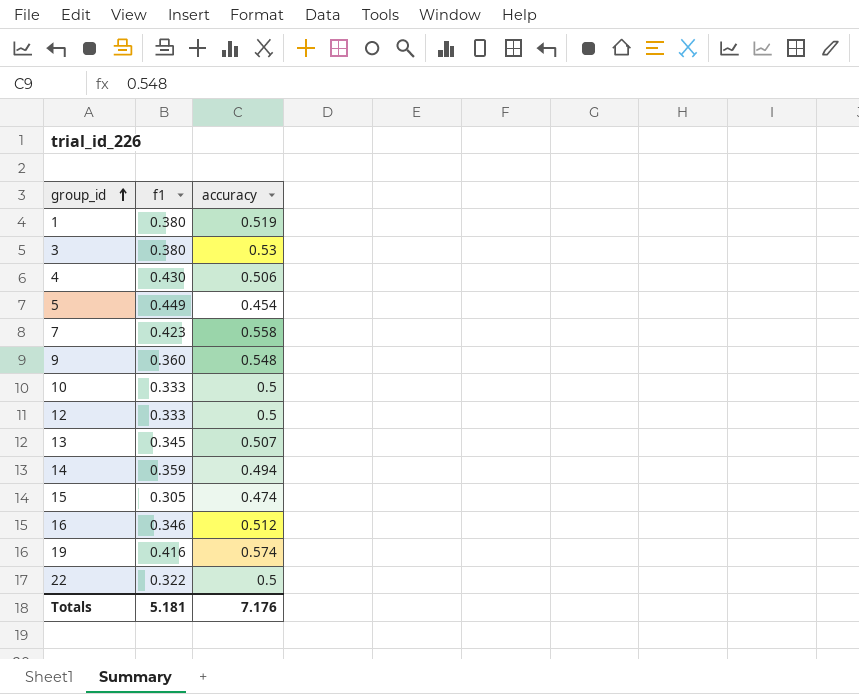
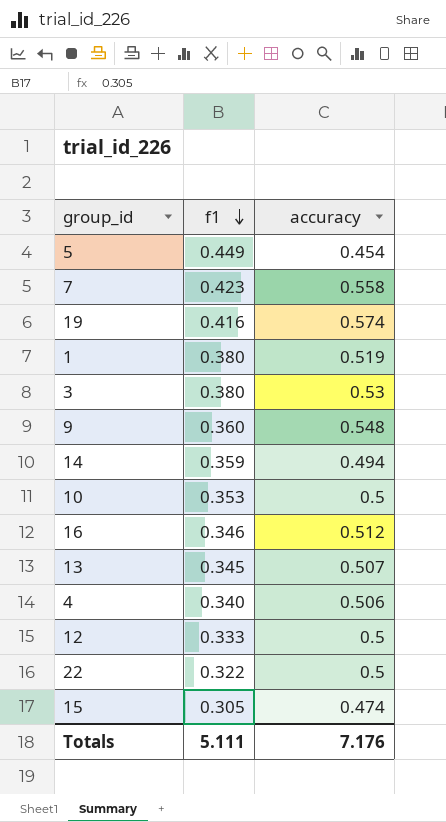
row order: group_id ascending -> f1 descending
10 | f1: 0.333 -> 0.353
4 | f1: 0.430 -> 0.340
Totals | f1: 5.181 -> 5.111

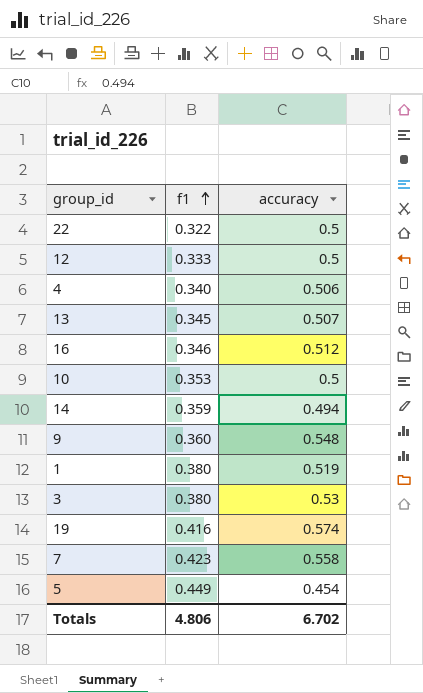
row order: f1 descending -> f1 ascending
row 15: 0.305 | 0.474 -> none
Totals | f1: 5.111 -> 4.806
Totals | accuracy: 7.176 -> 6.702

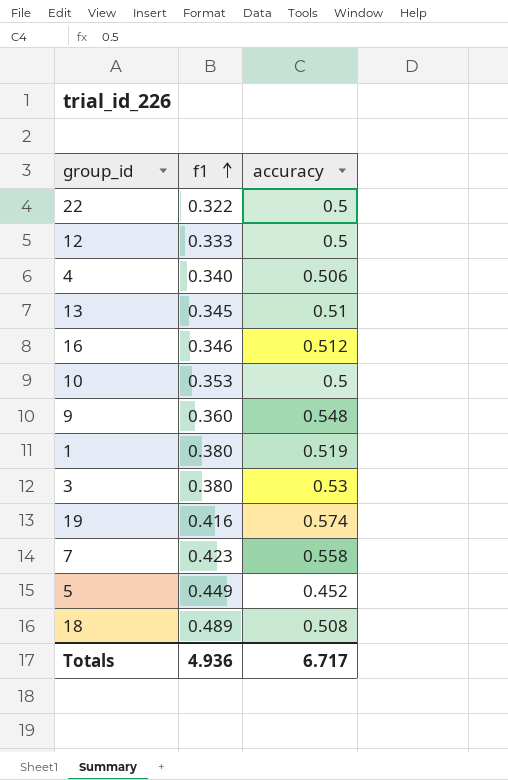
row 14: 0.359 | 0.494 -> none
13 | accuracy: 0.507 -> 0.51
5 | accuracy: 0.454 -> 0.452
row 18: none -> 0.489 | 0.508
Totals | f1: 4.806 -> 4.936
Totals | accuracy: 6.702 -> 6.717

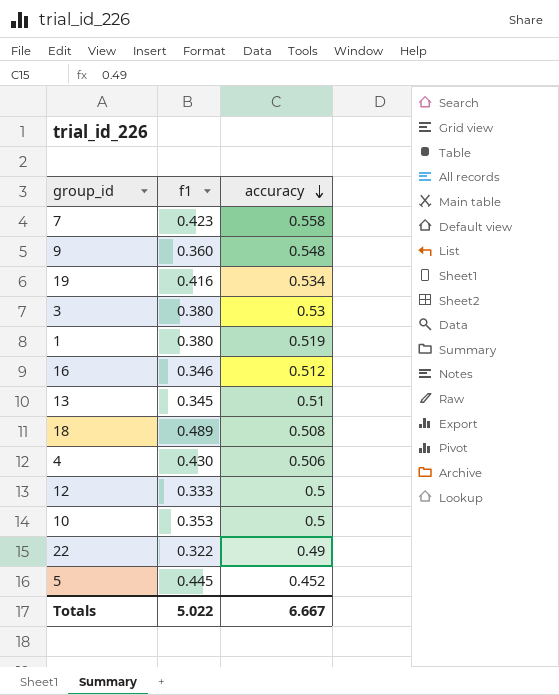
row order: f1 ascending -> accuracy descending
19 | accuracy: 0.574 -> 0.534
4 | f1: 0.340 -> 0.430
22 | accuracy: 0.5 -> 0.49
5 | f1: 0.449 -> 0.445
Totals | f1: 4.936 -> 5.022
Totals | accuracy: 6.717 -> 6.667

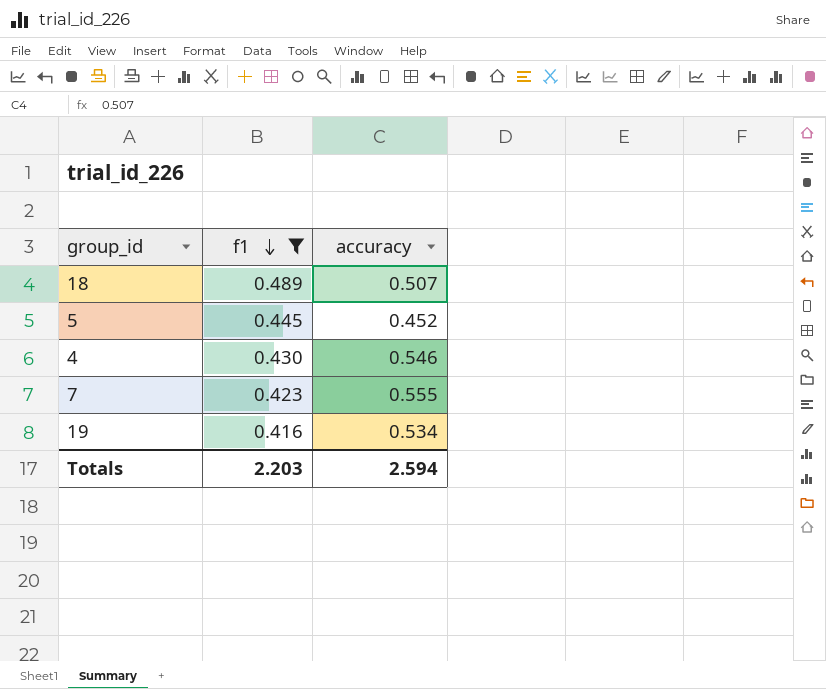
filter: none -> f1 >= 0.416
row order: accuracy descending -> f1 descending
18 | accuracy: 0.508 -> 0.507
4 | accuracy: 0.506 -> 0.546
7 | accuracy: 0.558 -> 0.555
Totals | f1: 5.022 -> 2.203
Totals | accuracy: 6.667 -> 2.594

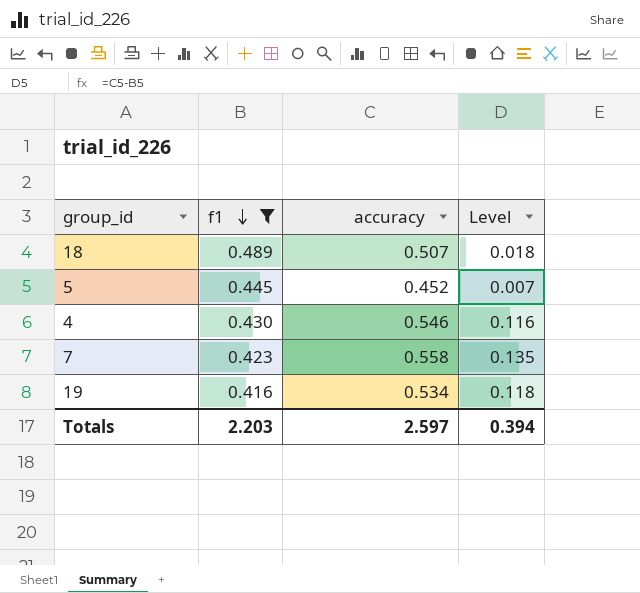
column Level | formula: none -> [accuracy] - [f1]
7 | accuracy: 0.555 -> 0.558
Totals | accuracy: 2.594 -> 2.597

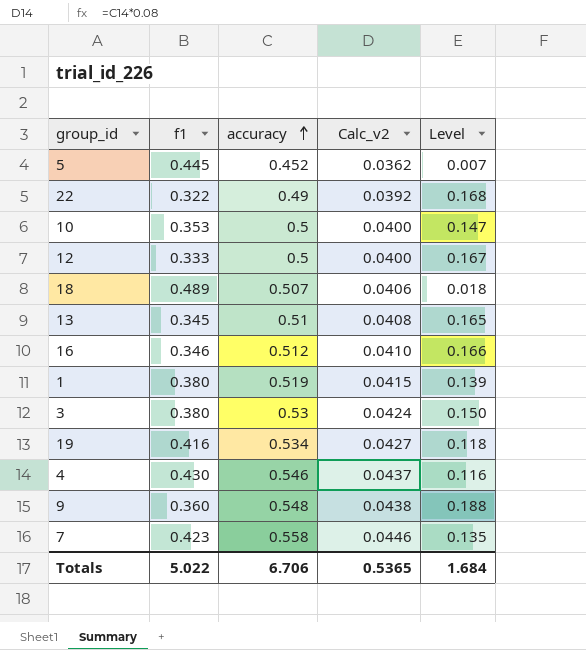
filter: f1 >= 0.416 -> none
row order: f1 descending -> accuracy ascending
column Calc_v2 | formula: none -> [accuracy] * 0.08
Totals | f1: 2.203 -> 5.022
Totals | accuracy: 2.597 -> 6.706
Totals | Level: 0.394 -> 1.684

